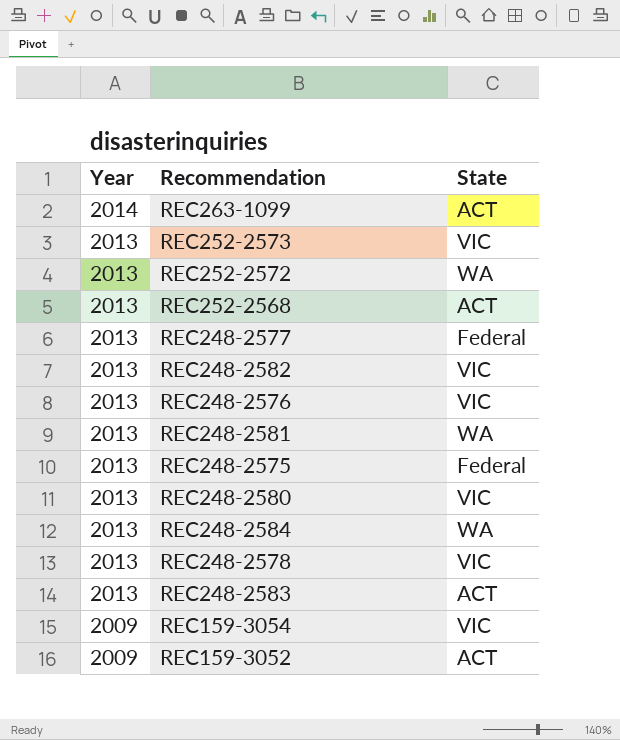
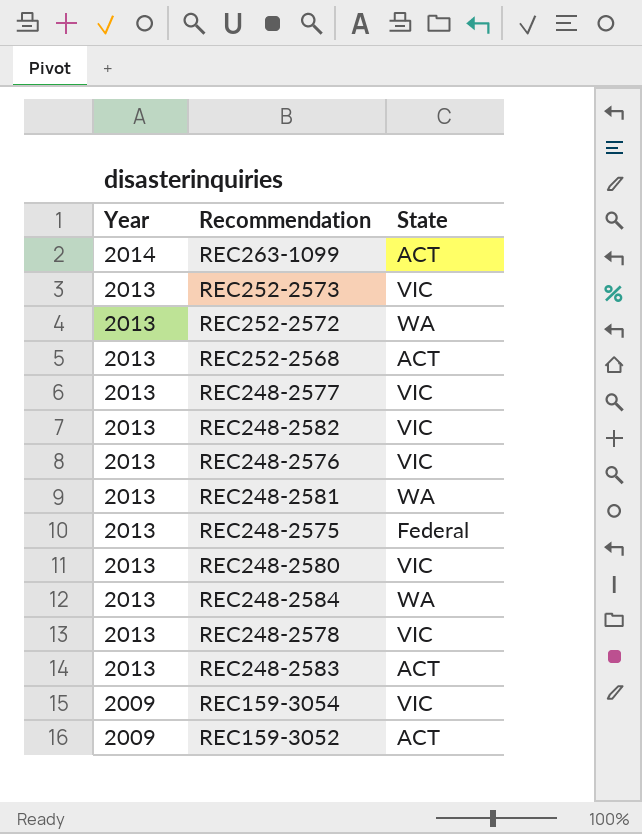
REC248-2577 | State: Federal -> VIC

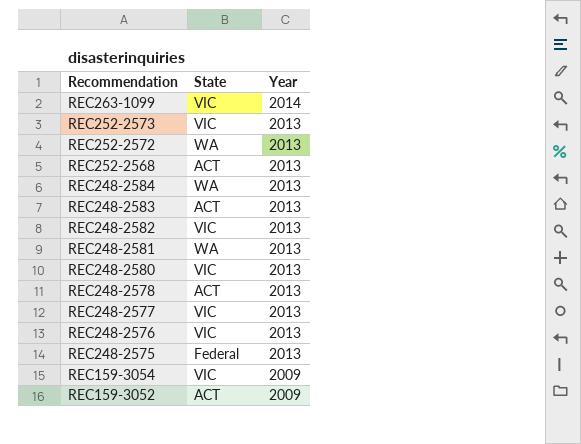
row order: Year descending -> Recommendation descending
column Year | position: 1 -> 3
REC263-1099 | State: ACT -> VIC
REC248-2578 | State: VIC -> ACT

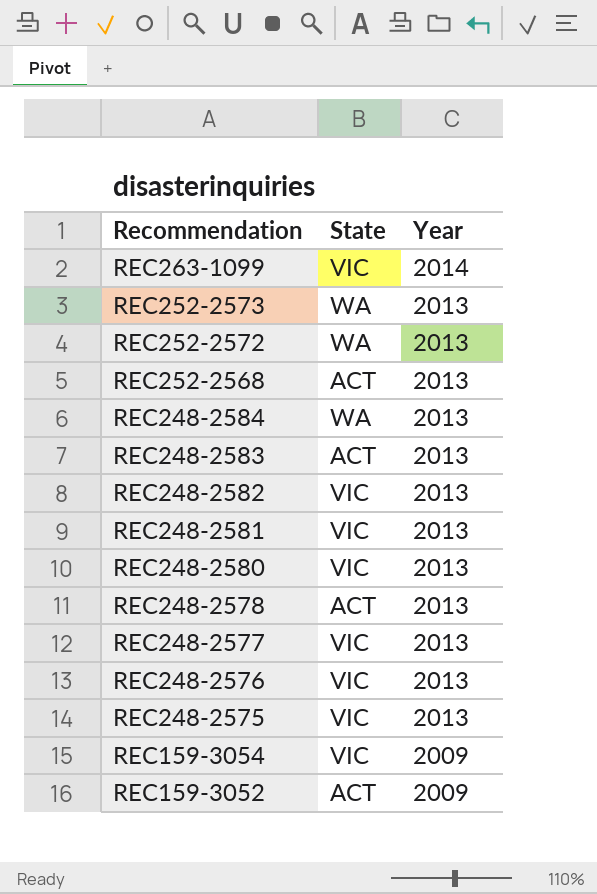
REC252-2573 | State: VIC -> WA
REC248-2581 | State: WA -> VIC
REC248-2575 | State: Federal -> VIC

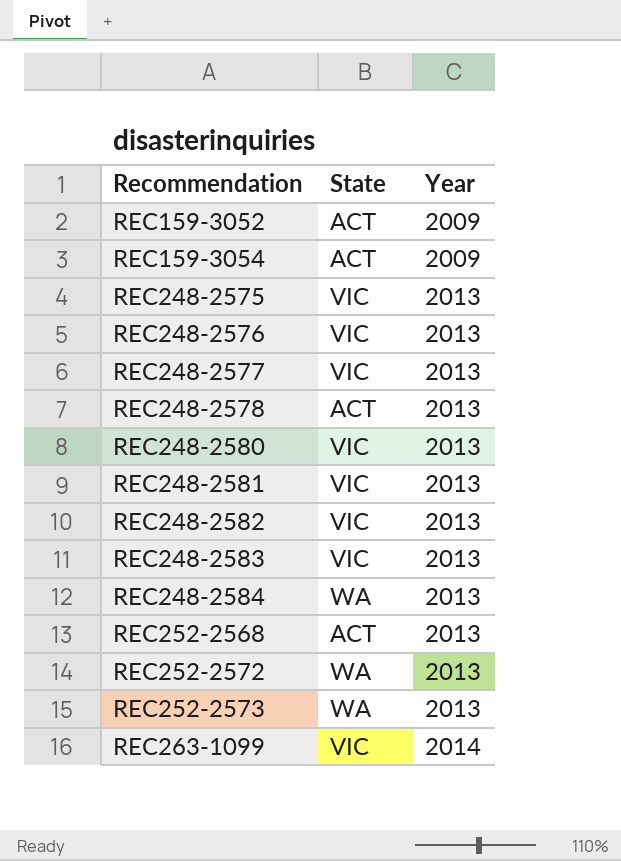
row order: Recommendation descending -> Recommendation ascending
REC159-3054 | State: VIC -> ACT
REC248-2583 | State: ACT -> VIC

